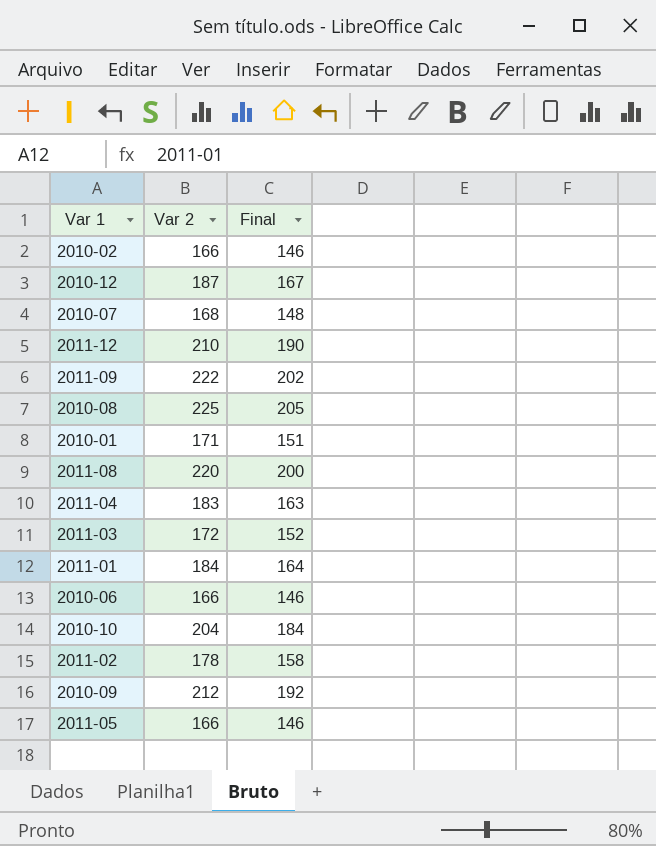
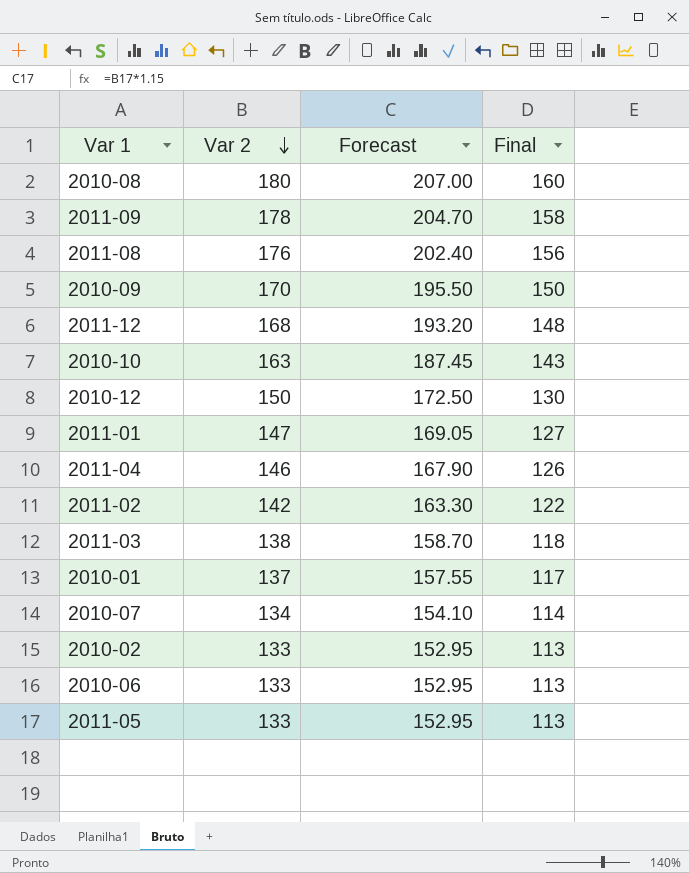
row order: none -> Var 2 descending
column Forecast | formula: none -> [Var 2] * 1.15
2010-08 | Var 2: 225 -> 180
2010-08 | Final: 205 -> 160
2011-09 | Var 2: 222 -> 178
2011-09 | Final: 202 -> 158
2011-08 | Var 2: 220 -> 176
2011-08 | Final: 200 -> 156
2010-09 | Var 2: 212 -> 170
2010-09 | Final: 192 -> 150
2011-12 | Var 2: 210 -> 168
2011-12 | Final: 190 -> 148
2010-10 | Var 2: 204 -> 163
2010-10 | Final: 184 -> 143
2010-12 | Var 2: 187 -> 150
2010-12 | Final: 167 -> 130
2011-01 | Var 2: 184 -> 147
2011-01 | Final: 164 -> 127
2011-04 | Var 2: 183 -> 146
2011-04 | Final: 163 -> 126
2011-02 | Var 2: 178 -> 142
2011-02 | Final: 158 -> 122
2011-03 | Var 2: 172 -> 138
2011-03 | Final: 152 -> 118
2010-01 | Var 2: 171 -> 137
2010-01 | Final: 151 -> 117
2010-07 | Var 2: 168 -> 134
2010-07 | Final: 148 -> 114
2010-02 | Var 2: 166 -> 133
2010-02 | Final: 146 -> 113
2010-06 | Var 2: 166 -> 133
2010-06 | Final: 146 -> 113
2011-05 | Var 2: 166 -> 133
2011-05 | Final: 146 -> 113

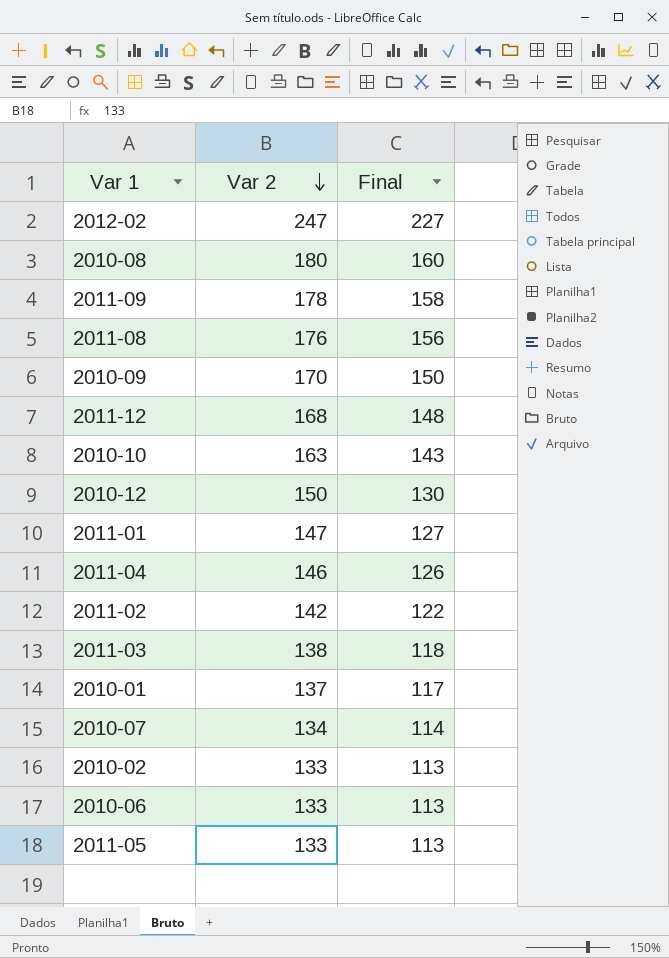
column Forecast | formula: [Var 2] * 1.15 -> none
row 2012-02: none -> 247 | 227

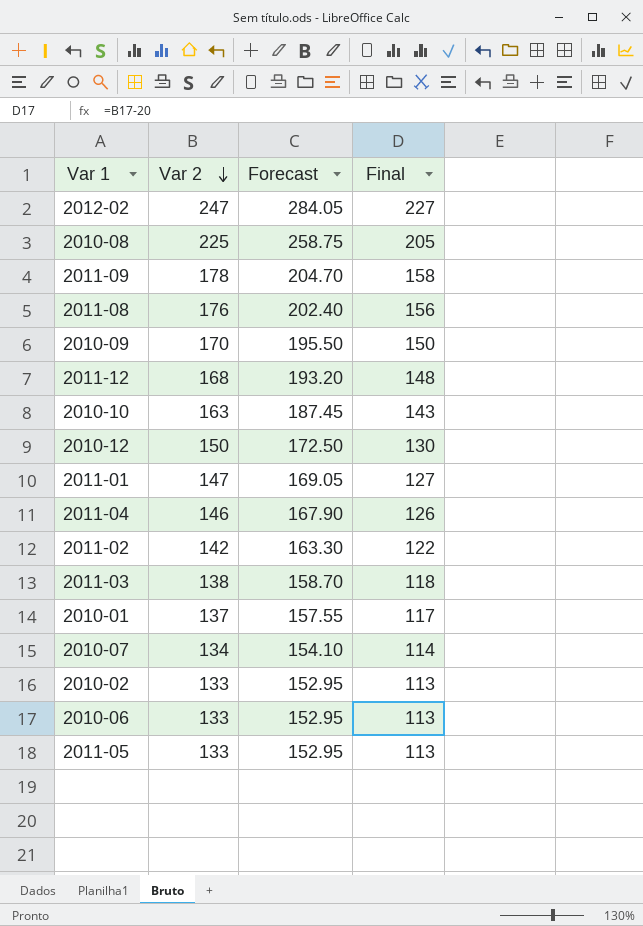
column Forecast | formula: none -> [Var 2] * 1.15
2010-08 | Var 2: 180 -> 225
2010-08 | Final: 160 -> 205

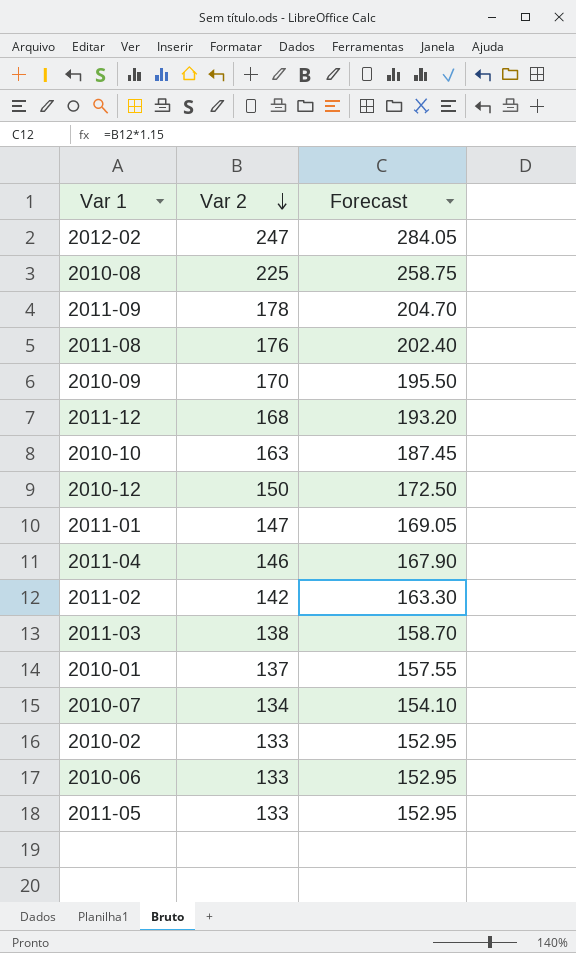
column Final | formula: [Var 2] - 20 -> none

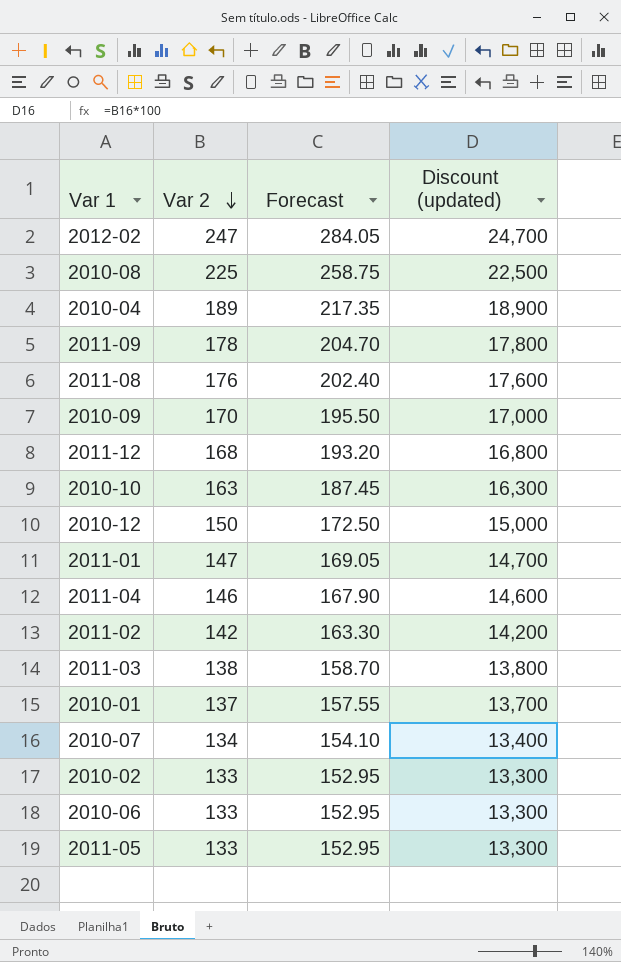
column Discount (updated) | formula: none -> [Var 2] * 100
row 2010-04: none -> 189 | 217.35 | 18,900

